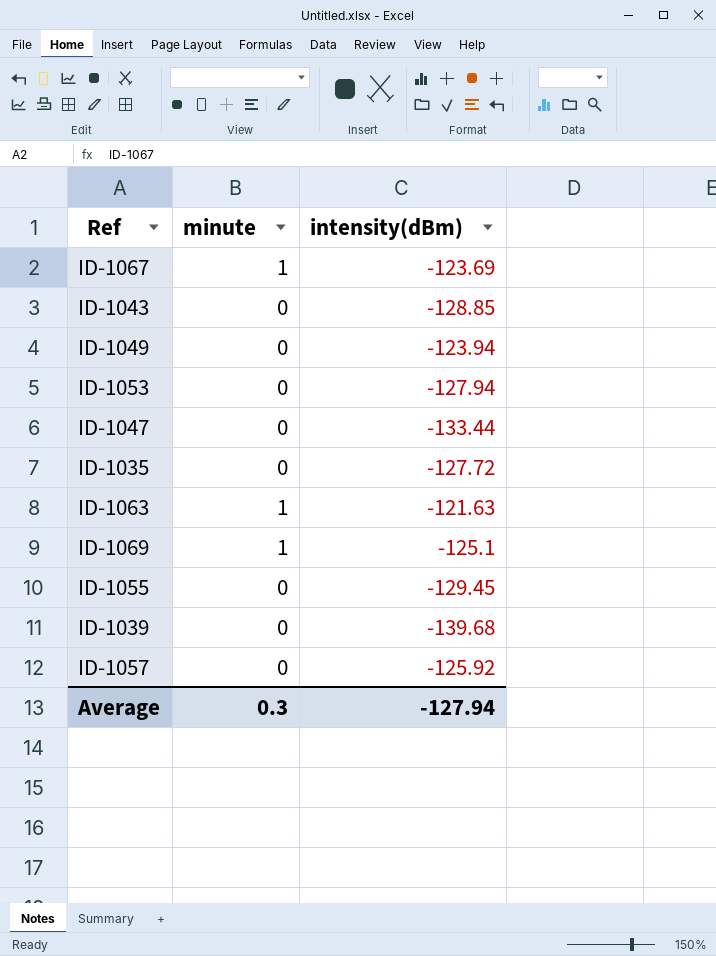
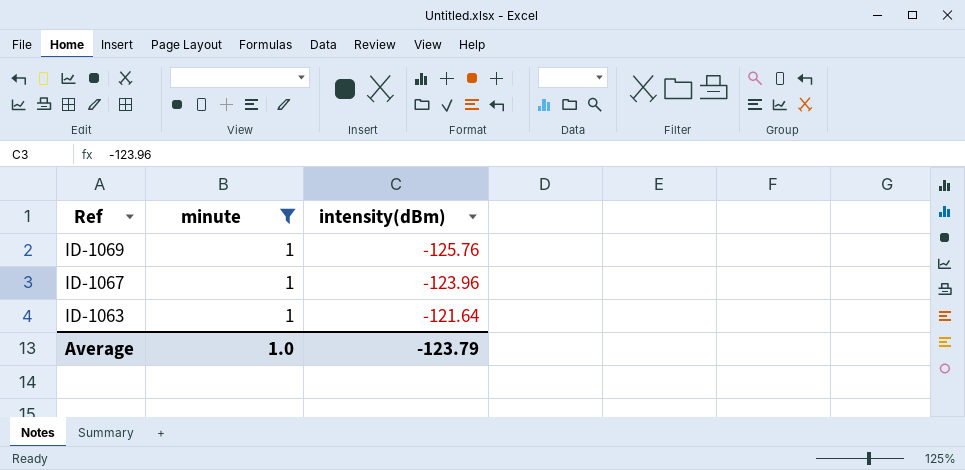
filter: none -> minute = 1
row order: none -> Ref descending
ID-1069 | intensity(dBm): -125.1 -> -125.76
ID-1067 | intensity(dBm): -123.69 -> -123.96
ID-1063 | intensity(dBm): -121.63 -> -121.64
Average | minute: 0.3 -> 1.0
Average | intensity(dBm): -127.94 -> -123.79

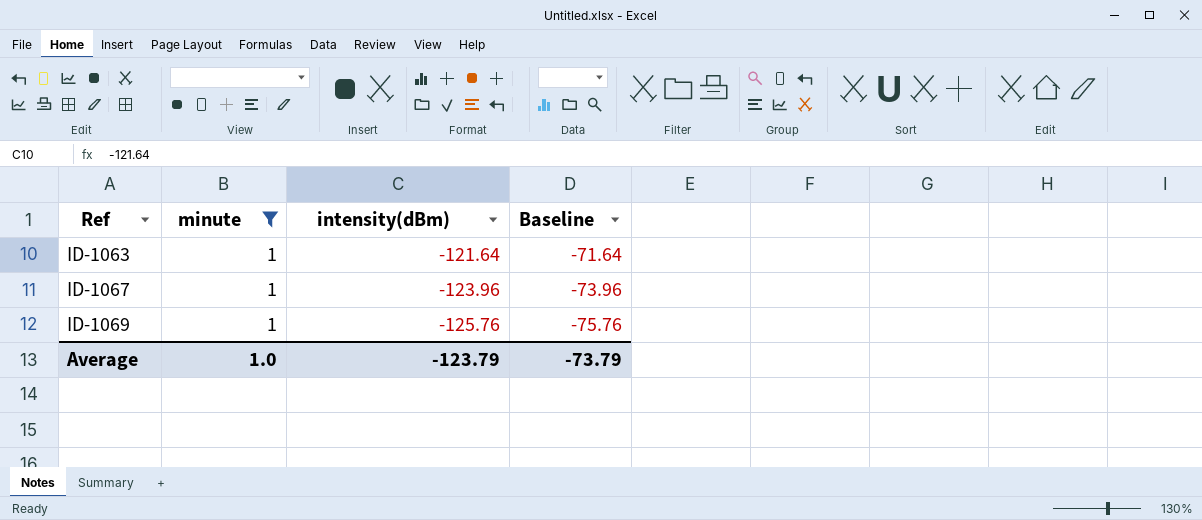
row order: Ref descending -> Ref ascending
column Baseline | formula: none -> [intensity(dBm)] + 50

